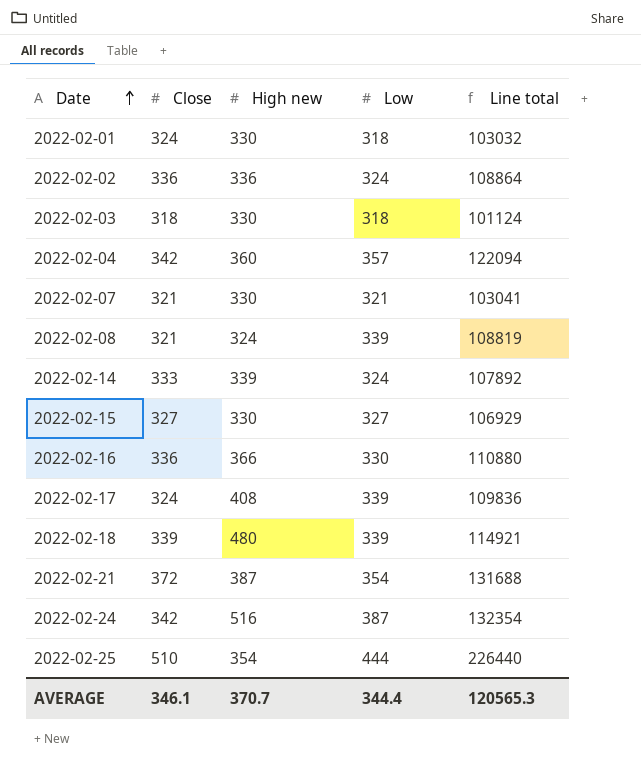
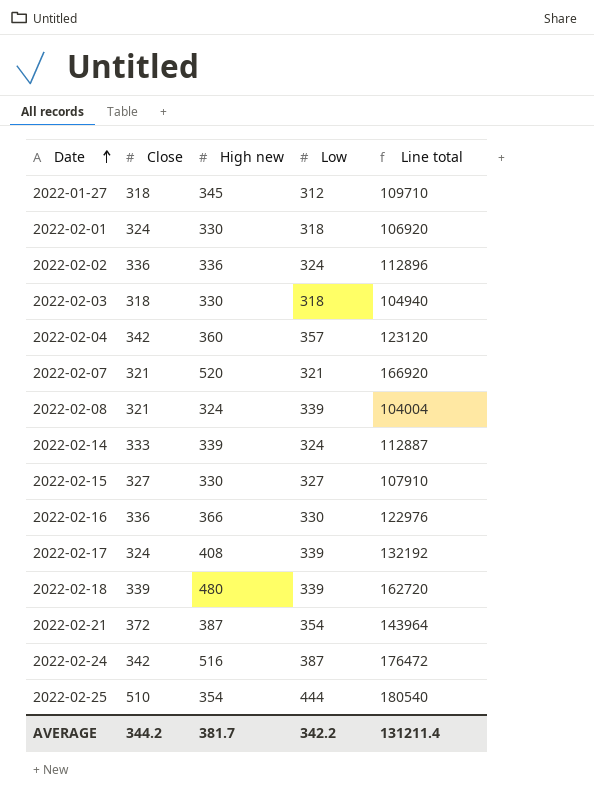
column Line total | formula: [Close] * [Low] -> [Close] * [High new]
row 2022-01-27: none -> 318 | 345 | 312 | 109710
2022-02-07 | High new: 330 -> 520
AVERAGE | Close: 346.1 -> 344.2
AVERAGE | High new: 370.7 -> 381.7
AVERAGE | Low: 344.4 -> 342.2
AVERAGE | Line total: 120565.3 -> 131211.4

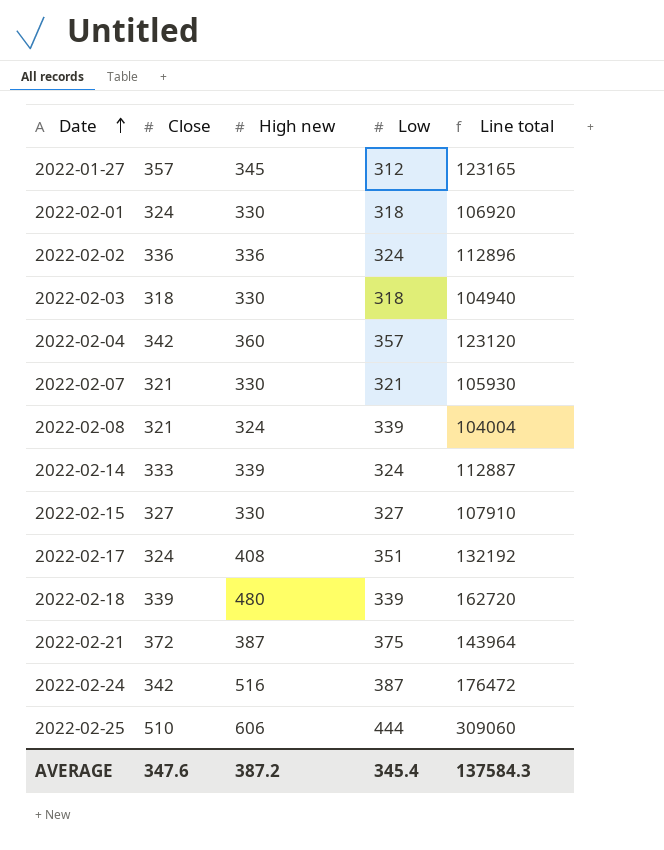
row 2022-02-16: 336 | 366 | 330 | 122976 -> none
2022-01-27 | Close: 318 -> 357
2022-01-27 | Line total: 109710 -> 123165
2022-02-07 | High new: 520 -> 330
2022-02-07 | Line total: 166920 -> 105930
2022-02-17 | Low: 339 -> 351
2022-02-21 | Low: 354 -> 375
2022-02-25 | High new: 354 -> 606
2022-02-25 | Line total: 180540 -> 309060
AVERAGE | Close: 344.2 -> 347.6
AVERAGE | High new: 381.7 -> 387.2
AVERAGE | Low: 342.2 -> 345.4
AVERAGE | Line total: 131211.4 -> 137584.3

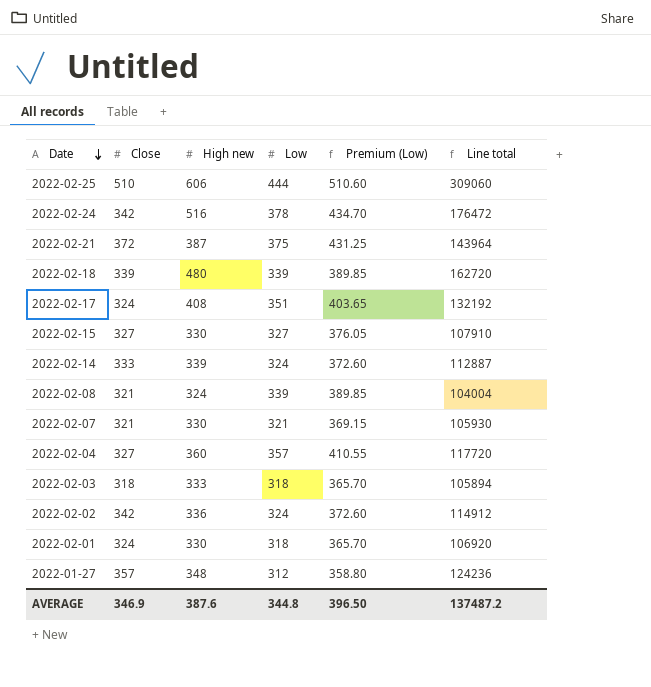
row order: Date ascending -> Date descending
column Premium (Low) | formula: none -> [Low] * 1.15
2022-02-24 | Low: 387 -> 378
2022-02-04 | Close: 342 -> 327
2022-02-04 | Line total: 123120 -> 117720
2022-02-03 | High new: 330 -> 333
2022-02-03 | Line total: 104940 -> 105894
2022-02-02 | Close: 336 -> 342
2022-02-02 | Line total: 112896 -> 114912
2022-01-27 | High new: 345 -> 348
2022-01-27 | Line total: 123165 -> 124236
AVERAGE | Close: 347.6 -> 346.9
AVERAGE | High new: 387.2 -> 387.6
AVERAGE | Low: 345.4 -> 344.8
AVERAGE | Line total: 137584.3 -> 137487.2

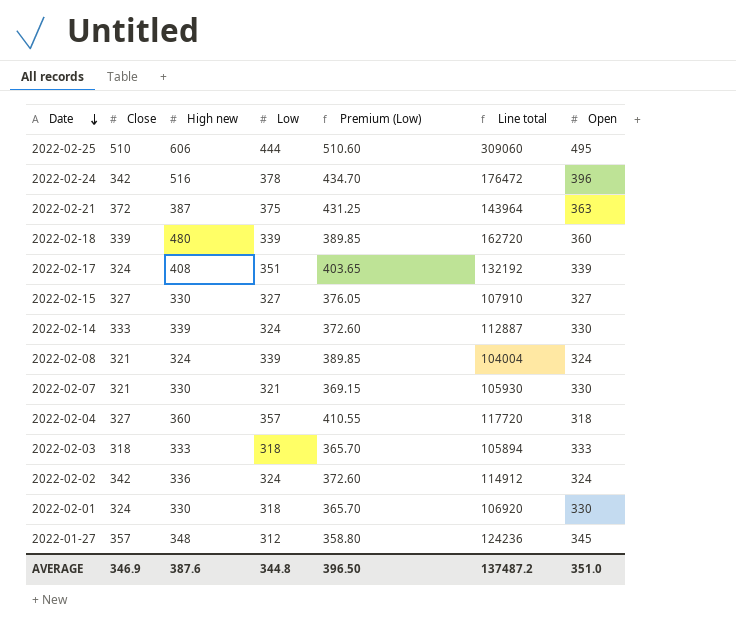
column Open | position: none -> 7

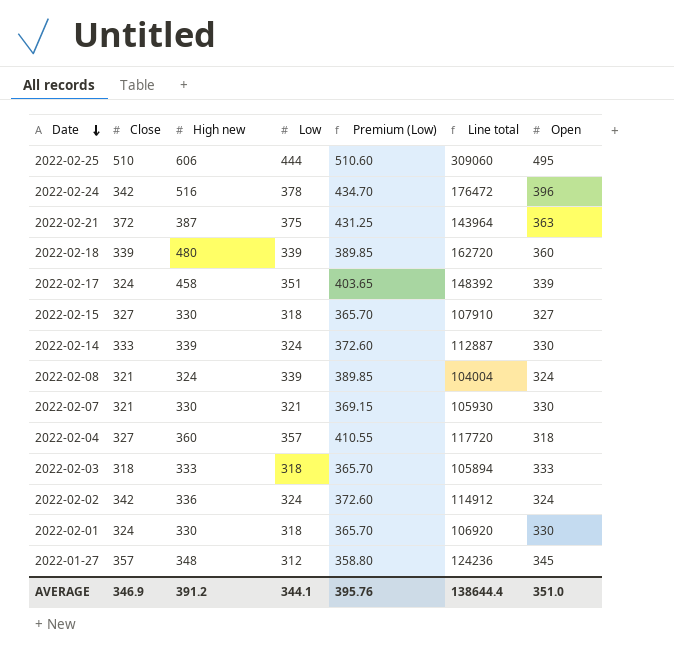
2022-02-17 | High new: 408 -> 458
2022-02-17 | Line total: 132192 -> 148392
2022-02-15 | Low: 327 -> 318
2022-02-15 | Premium (Low): 376.05 -> 365.70
AVERAGE | High new: 387.6 -> 391.2
AVERAGE | Low: 344.8 -> 344.1
AVERAGE | Premium (Low): 396.50 -> 395.76
AVERAGE | Line total: 137487.2 -> 138644.4

